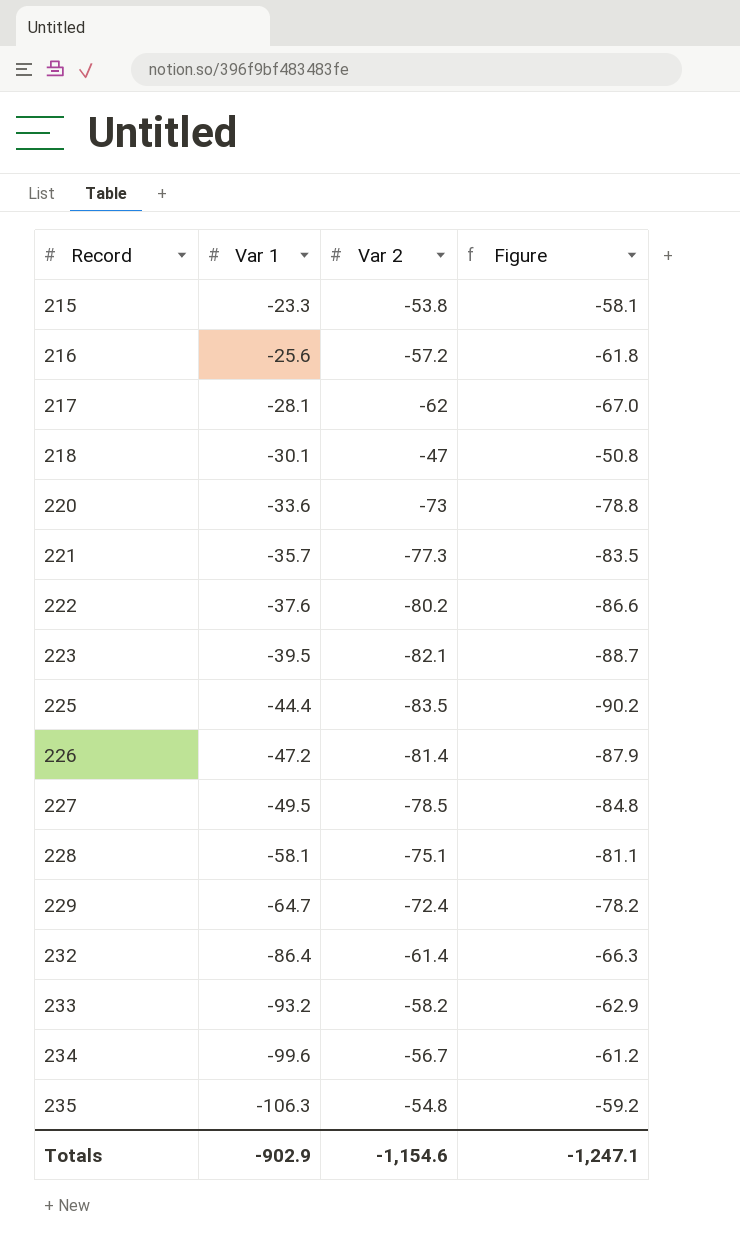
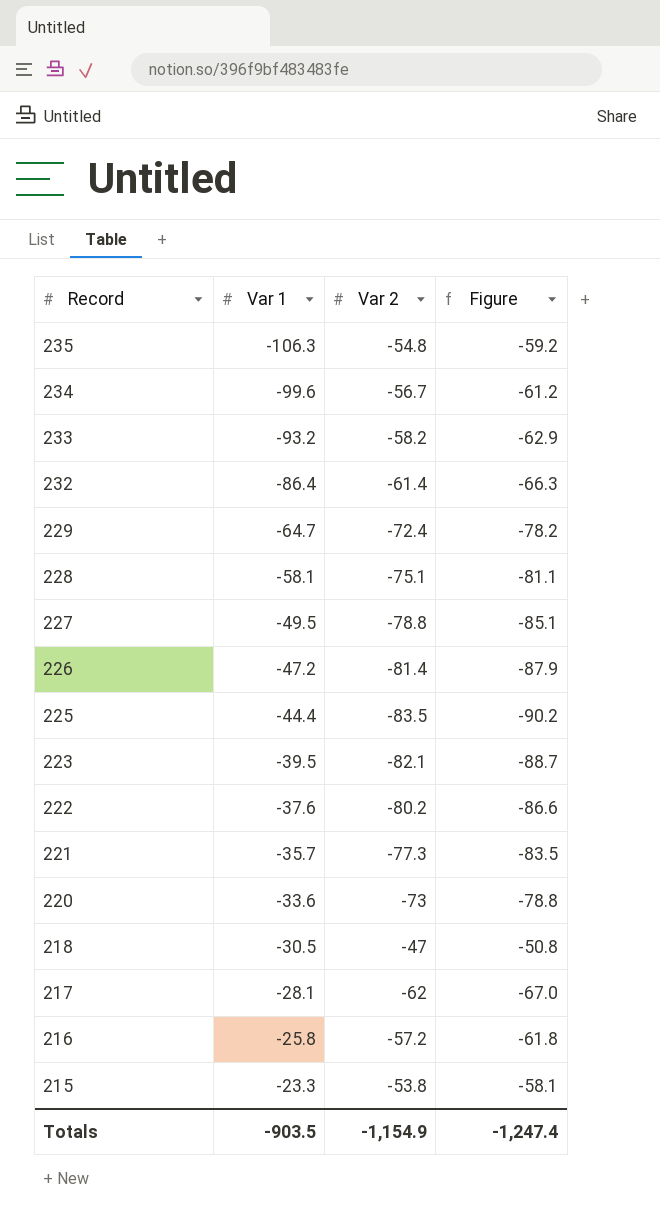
row order: Record ascending -> Record descending
227 | Var 2: -78.5 -> -78.8
227 | Figure: -84.8 -> -85.1
218 | Var 1: -30.1 -> -30.5
216 | Var 1: -25.6 -> -25.8
Totals | Var 1: -902.9 -> -903.5
Totals | Var 2: -1,154.6 -> -1,154.9
Totals | Figure: -1,247.1 -> -1,247.4

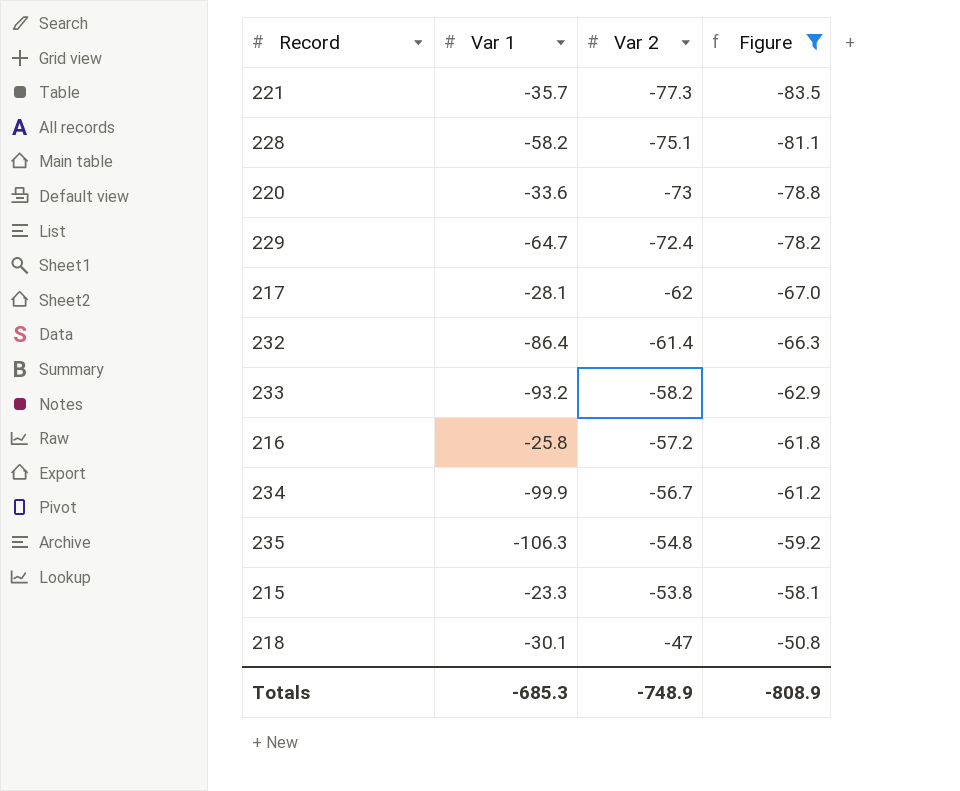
filter: none -> Figure >= -83.5
row order: Record descending -> Var 2 ascending
228 | Var 1: -58.1 -> -58.2
234 | Var 1: -99.6 -> -99.9
218 | Var 1: -30.5 -> -30.1
Totals | Var 1: -903.5 -> -685.3
Totals | Var 2: -1,154.9 -> -748.9
Totals | Figure: -1,247.4 -> -808.9

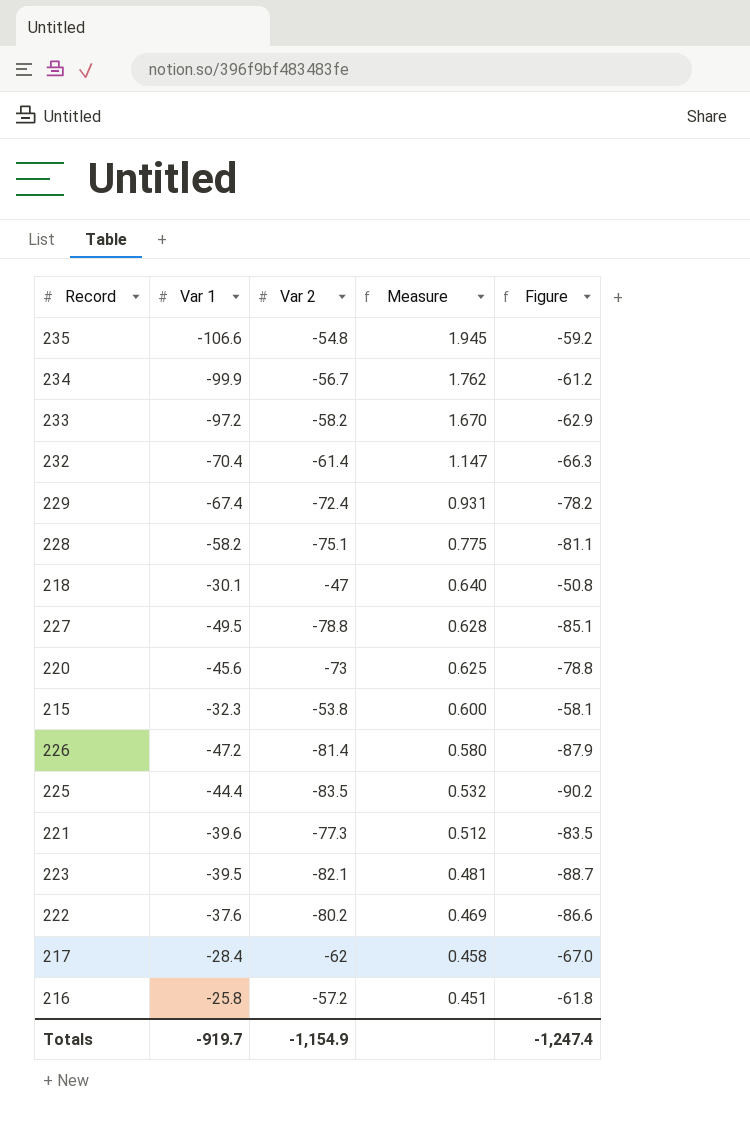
filter: Figure >= -83.5 -> none
row order: Var 2 ascending -> Measure descending
column Measure | formula: none -> [Var 1] / [Var 2]
235 | Var 1: -106.3 -> -106.6
233 | Var 1: -93.2 -> -97.2
232 | Var 1: -86.4 -> -70.4
229 | Var 1: -64.7 -> -67.4
220 | Var 1: -33.6 -> -45.6
215 | Var 1: -23.3 -> -32.3
221 | Var 1: -35.7 -> -39.6
217 | Var 1: -28.1 -> -28.4
Totals | Var 1: -685.3 -> -919.7
Totals | Var 2: -748.9 -> -1,154.9
Totals | Figure: -808.9 -> -1,247.4

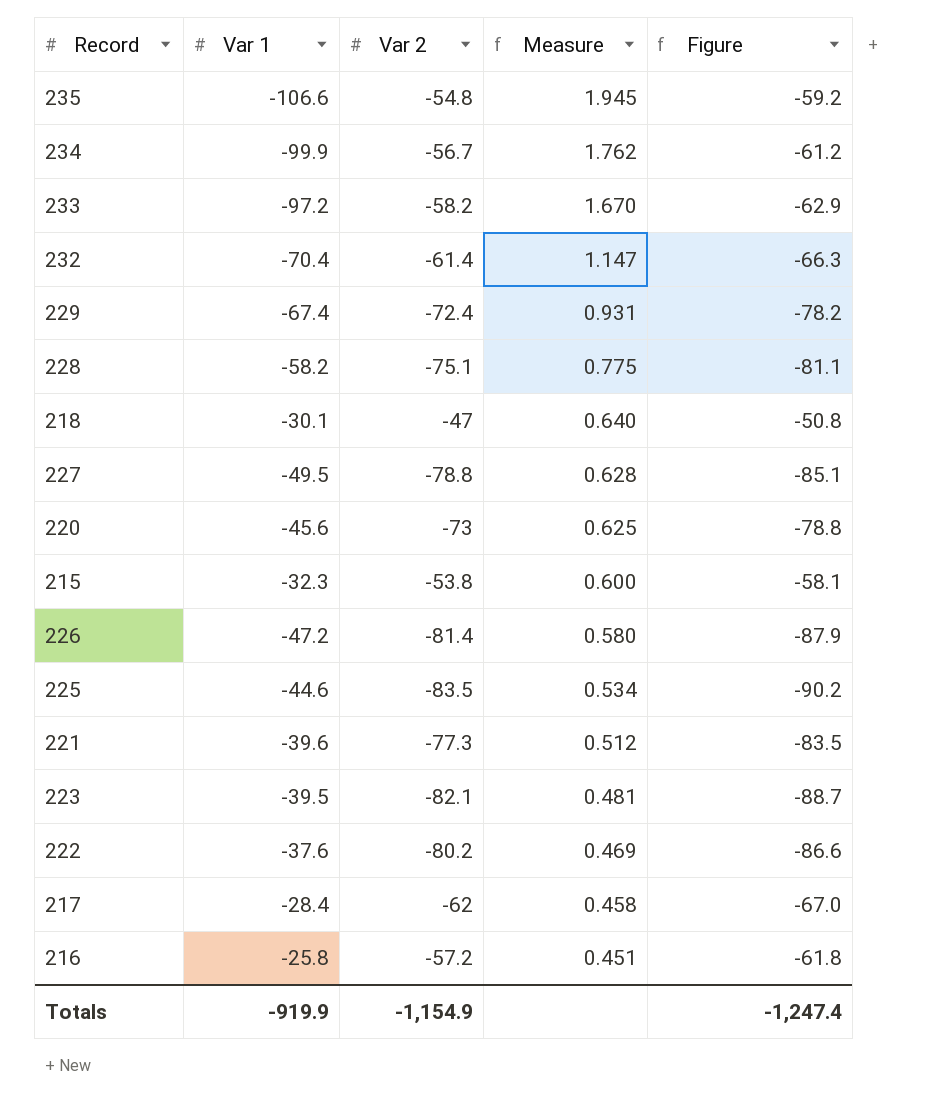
225 | Var 1: -44.4 -> -44.6
225 | Measure: 0.532 -> 0.534
Totals | Var 1: -919.7 -> -919.9

